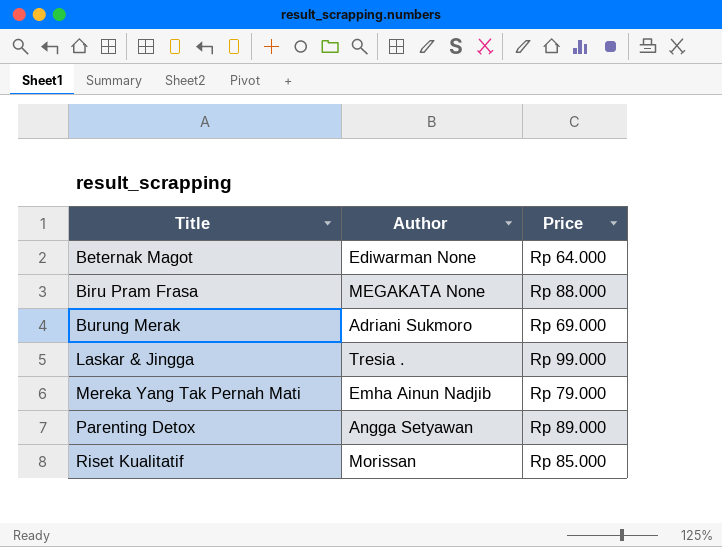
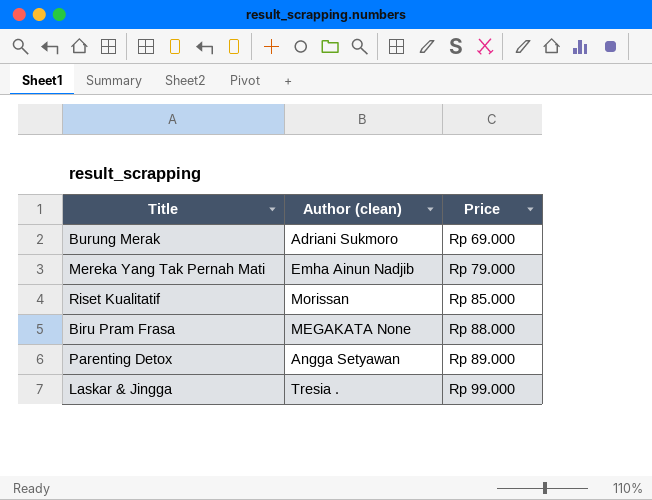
row order: Title ascending -> Price ascending
column name: Author -> Author (clean)
row Beternak Magot: Ediwarman None | Rp 64.000 -> none

